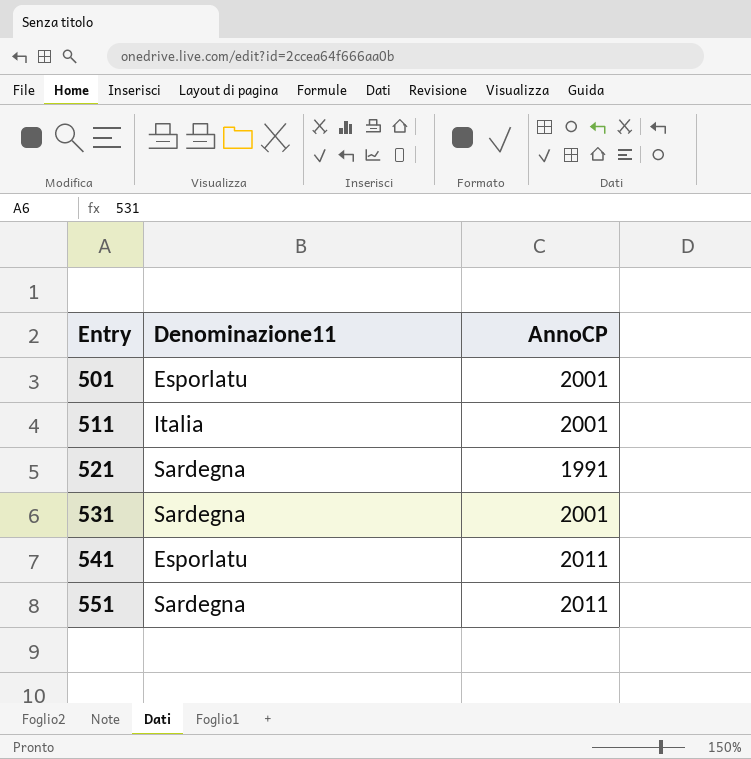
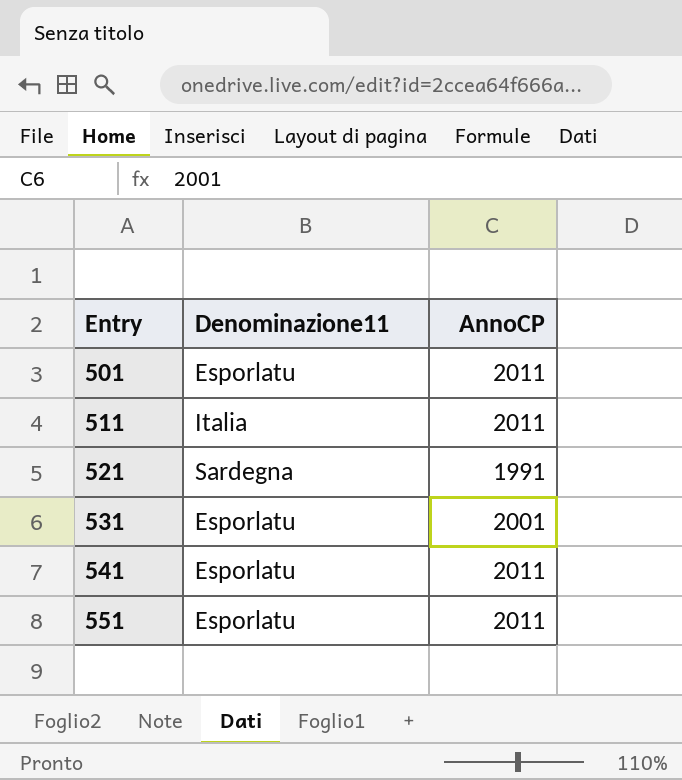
501 | AnnoCP: 2001 -> 2011
511 | AnnoCP: 2001 -> 2011
531 | Denominazione11: Sardegna -> Esporlatu
551 | Denominazione11: Sardegna -> Esporlatu

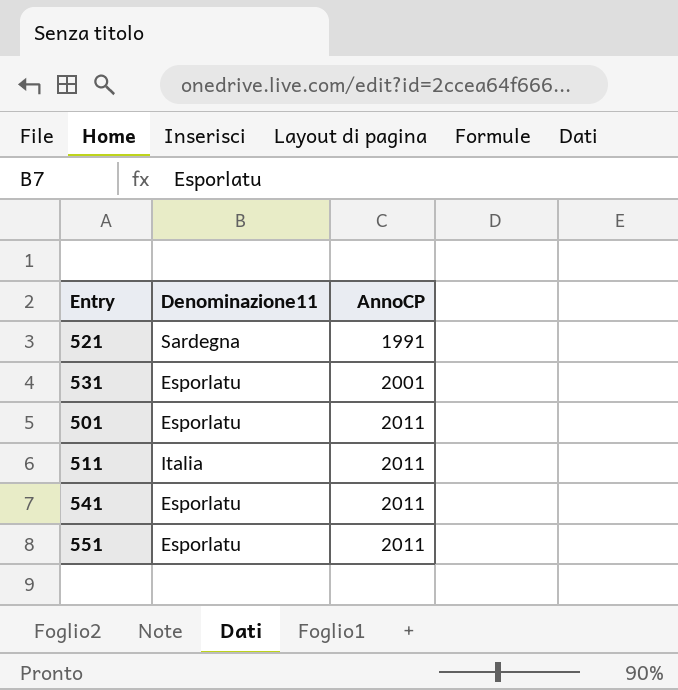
row order: Entry ascending -> AnnoCP ascending

